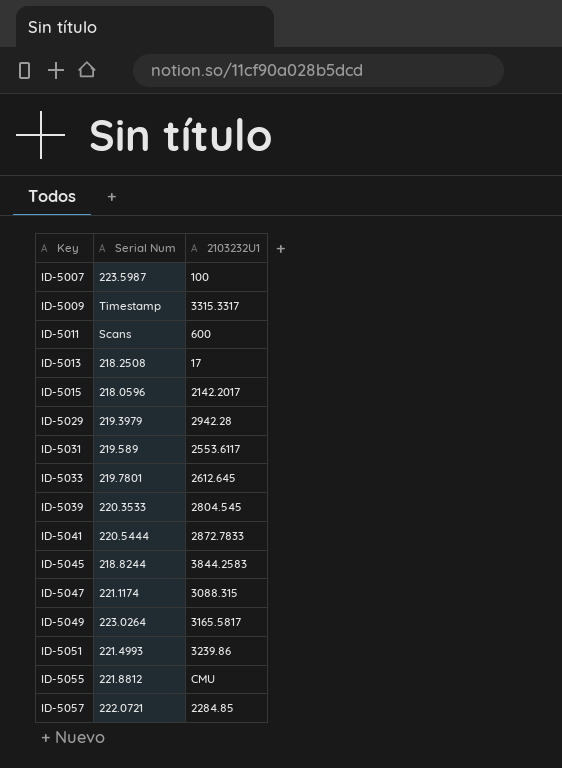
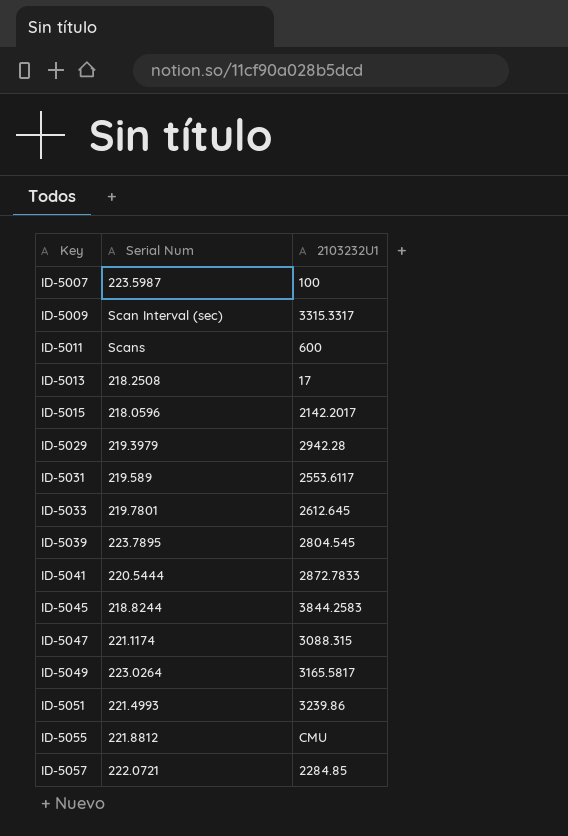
ID-5009 | Serial Num: Timestamp -> Scan Interval (sec)
ID-5039 | Serial Num: 220.3533 -> 223.7895

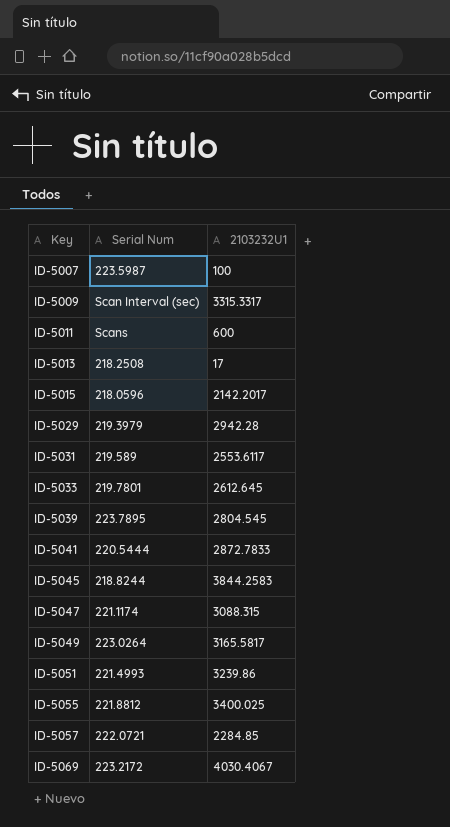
ID-5055 | 2103232U1: CMU -> 3400.025
row ID-5069: none -> 223.2172 | 4030.4067

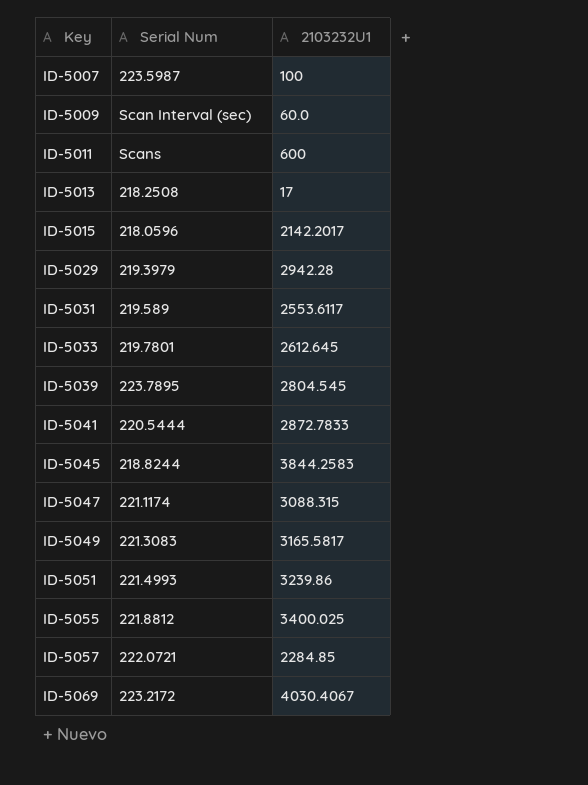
ID-5009 | 2103232U1: 3315.3317 -> 60.0
ID-5049 | Serial Num: 223.0264 -> 221.3083

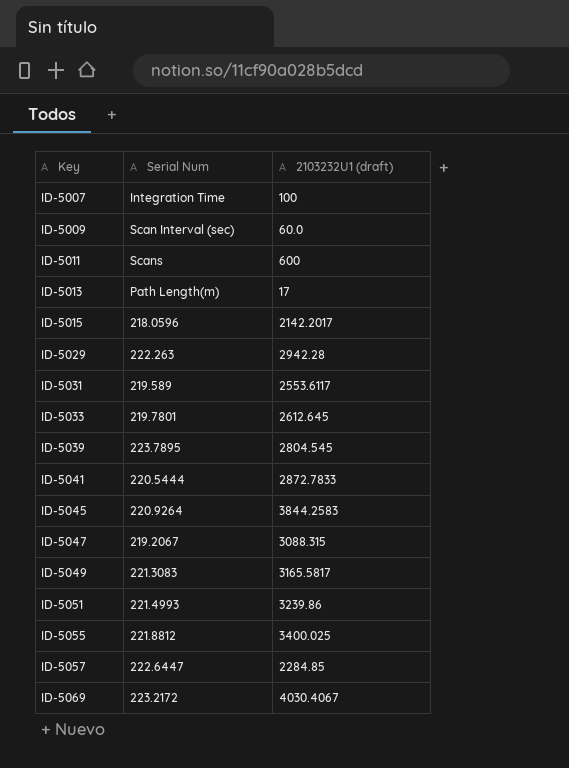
column name: 2103232U1 -> 2103232U1 (draft)
ID-5007 | Serial Num: 223.5987 -> Integration Time
ID-5013 | Serial Num: 218.2508 -> Path Length(m)
ID-5029 | Serial Num: 219.3979 -> 222.263
ID-5045 | Serial Num: 218.8244 -> 220.9264
ID-5047 | Serial Num: 221.1174 -> 219.2067
ID-5057 | Serial Num: 222.0721 -> 222.6447

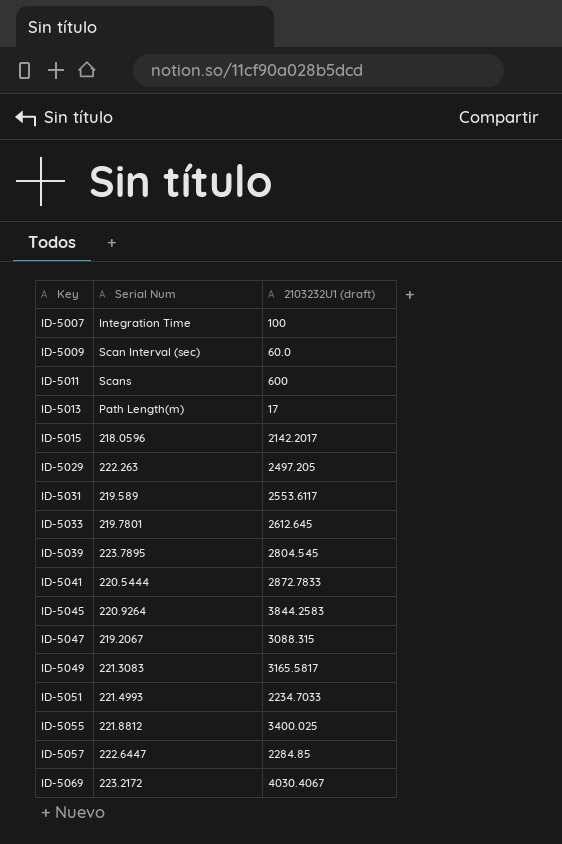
ID-5029 | 2103232U1 (draft): 2942.28 -> 2497.205
ID-5051 | 2103232U1 (draft): 3239.86 -> 2234.7033

